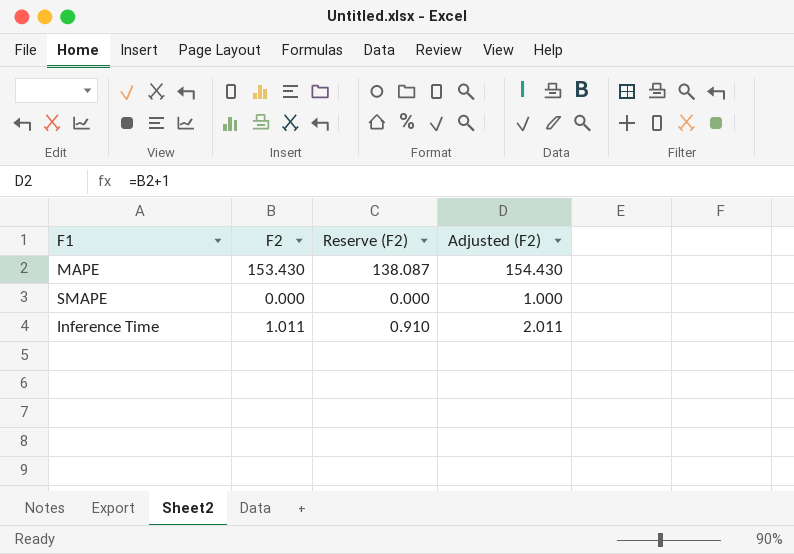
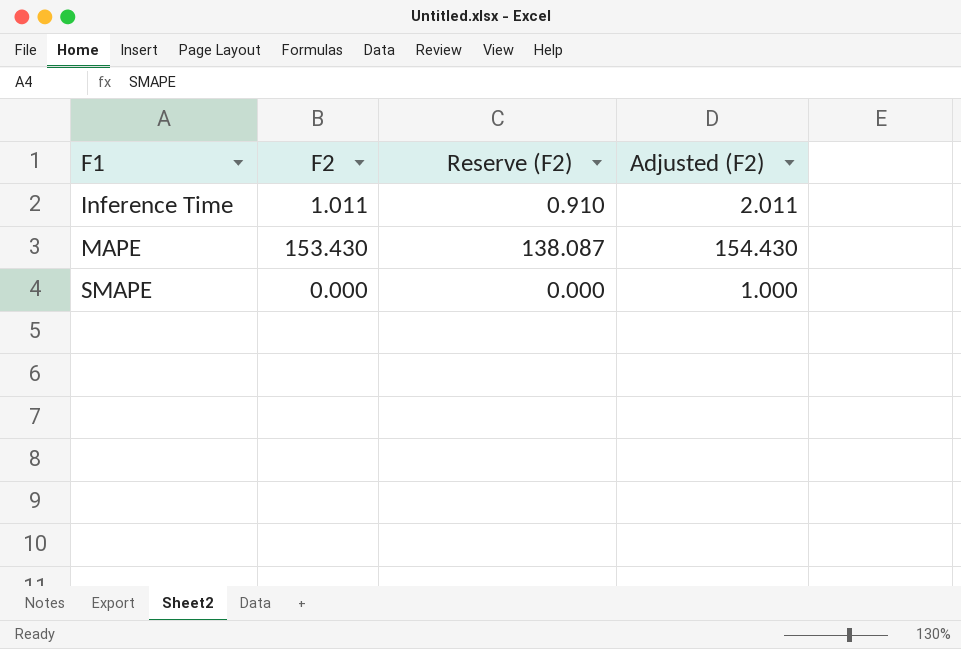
row order: none -> F1 ascending

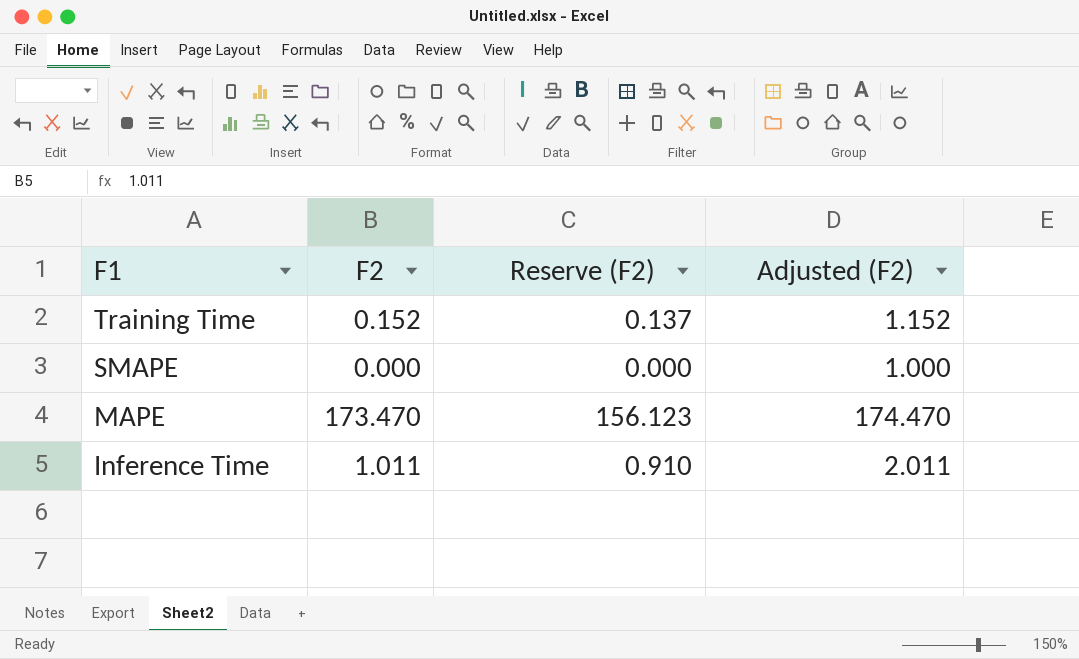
row order: F1 ascending -> F1 descending
row Training Time: none -> 0.152 | 0.137 | 1.152
MAPE | F2: 153.430 -> 173.470
MAPE | Reserve (F2): 138.087 -> 156.123
MAPE | Adjusted (F2): 154.430 -> 174.470

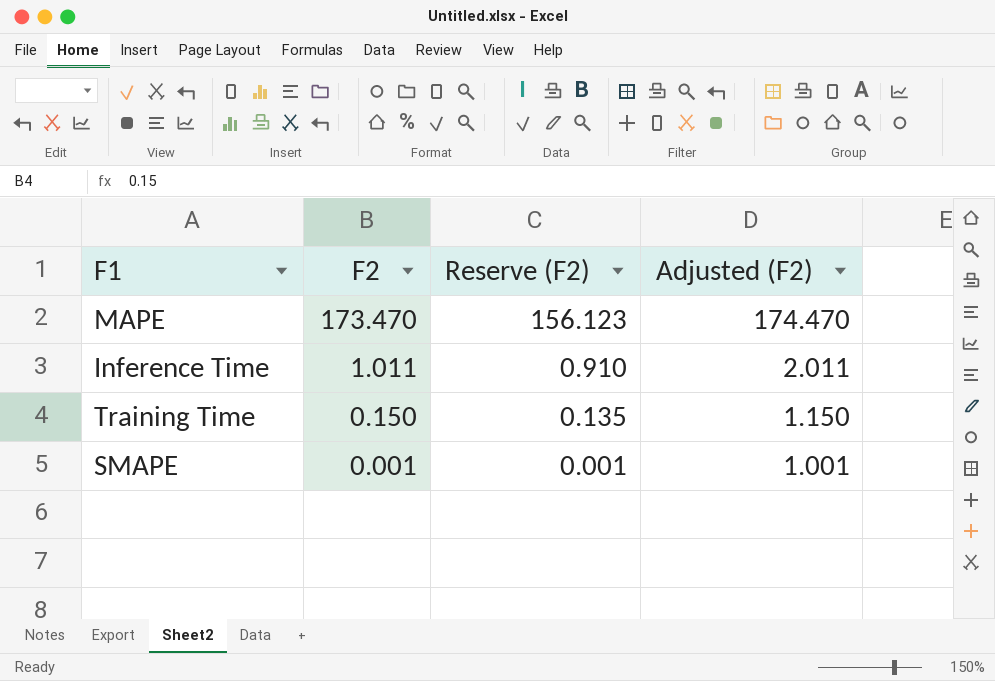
row order: F1 descending -> F2 descending
Training Time | F2: 0.152 -> 0.150
Training Time | Reserve (F2): 0.137 -> 0.135
Training Time | Adjusted (F2): 1.152 -> 1.150
SMAPE | F2: 0.000 -> 0.001
SMAPE | Reserve (F2): 0.000 -> 0.001
SMAPE | Adjusted (F2): 1.000 -> 1.001

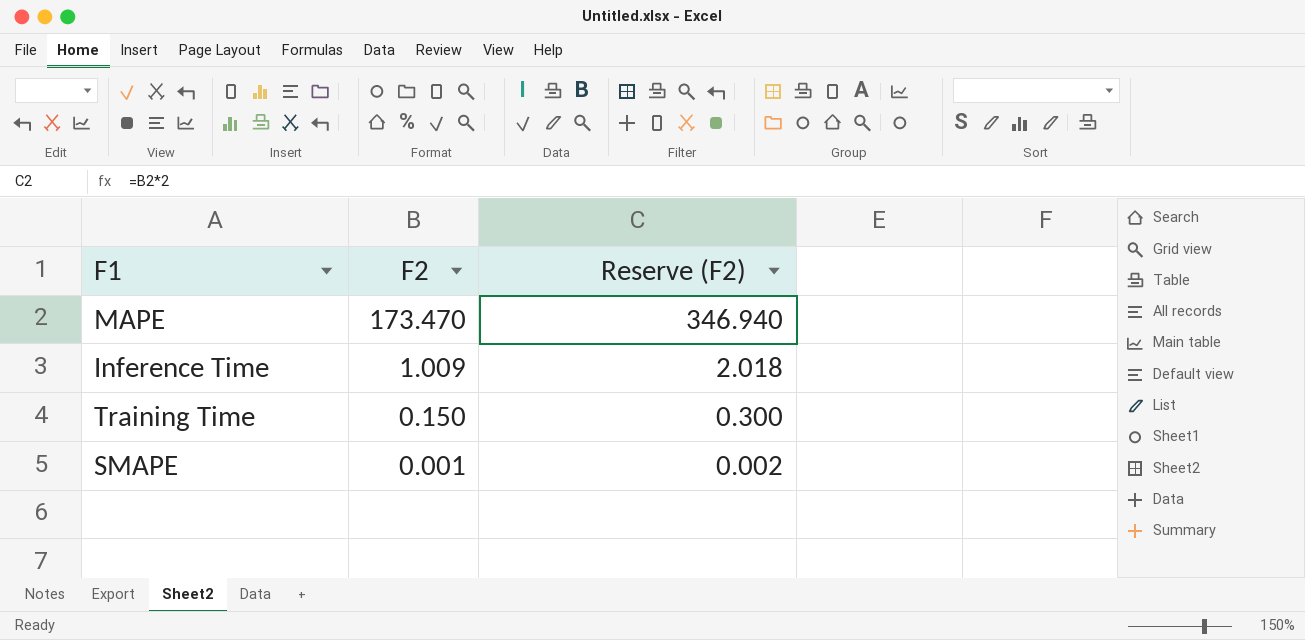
column Adjusted (F2) | formula: [F2] + 1 -> none
column Reserve (F2) | formula: [F2] * 0.9 -> [F2] * 2
Inference Time | F2: 1.011 -> 1.009

